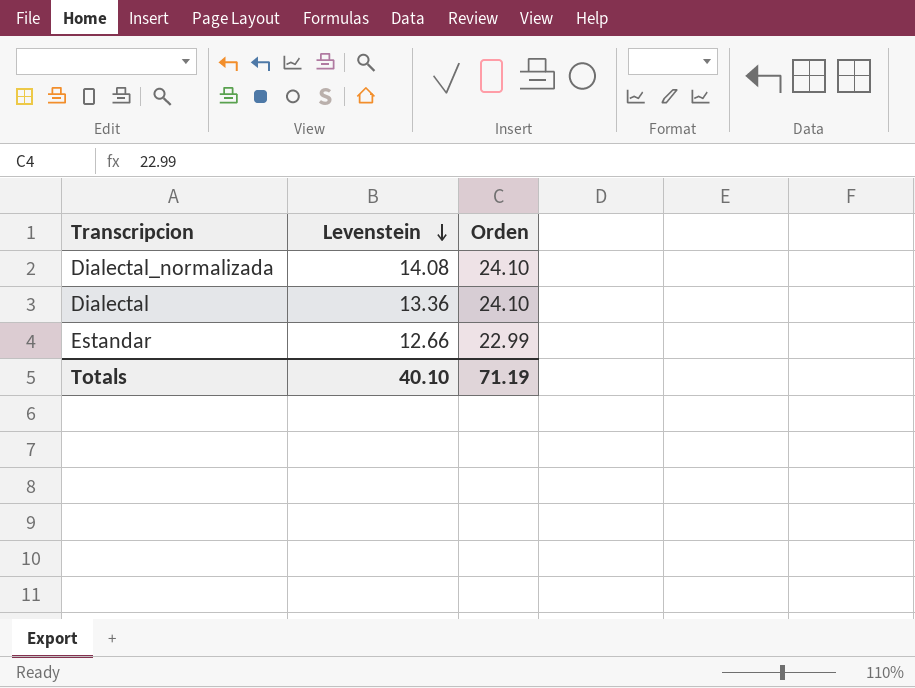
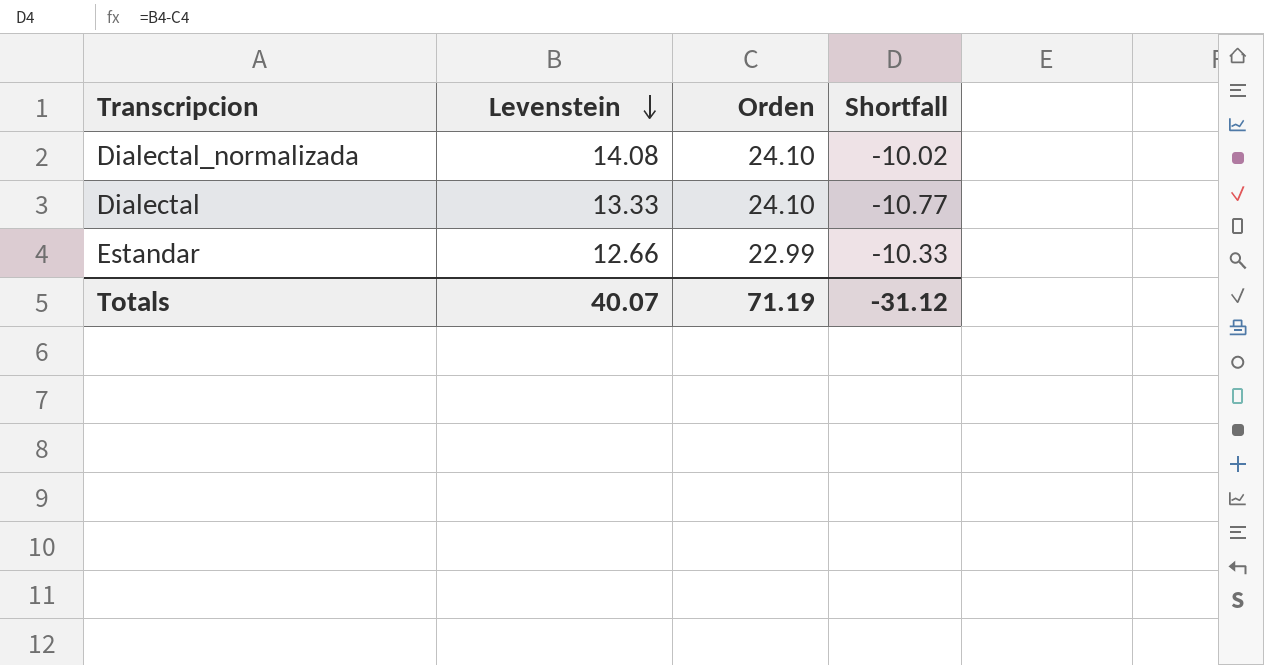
column Shortfall | formula: none -> [Levenstein] - [Orden]
Dialectal | Levenstein: 13.36 -> 13.33
Totals | Levenstein: 40.10 -> 40.07

